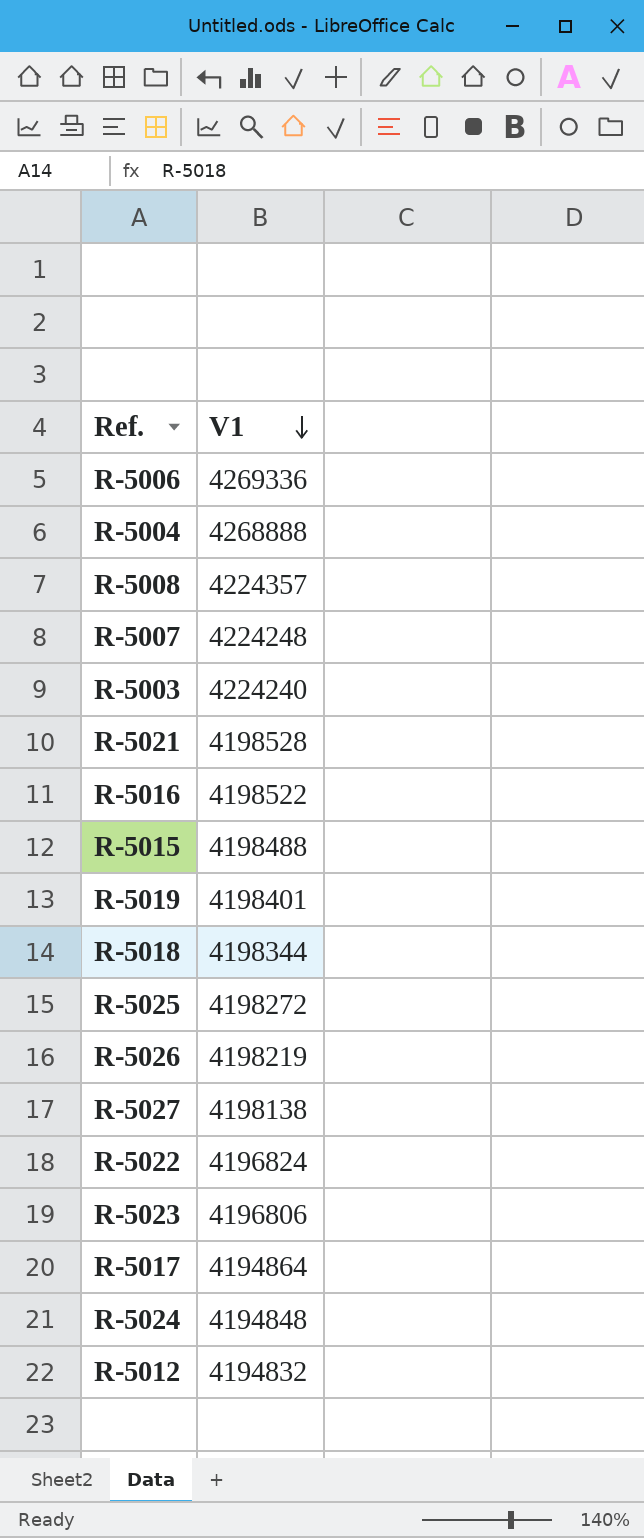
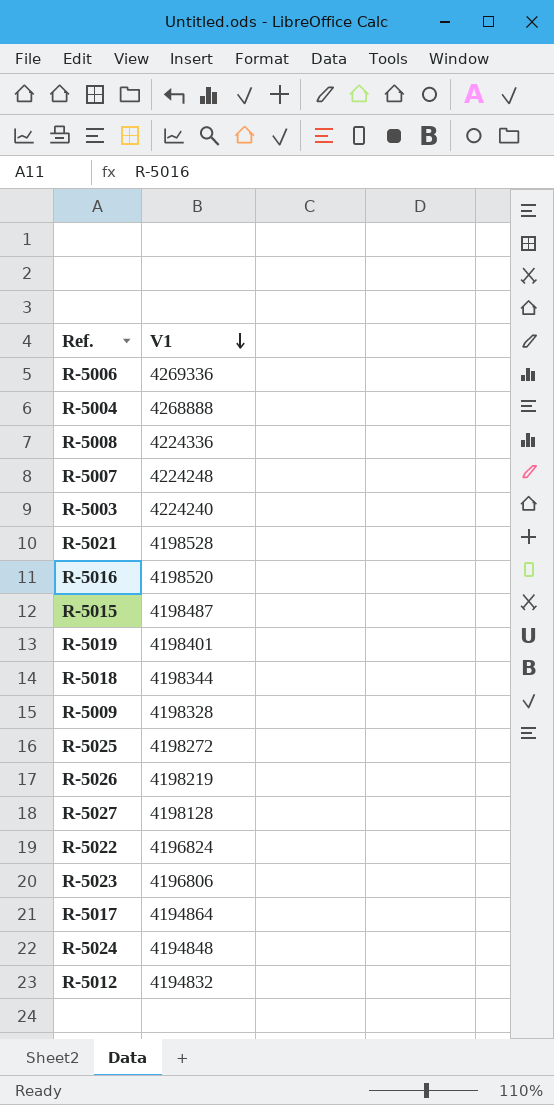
R-5008 | V1: 4224357 -> 4224336
R-5016 | V1: 4198522 -> 4198520
R-5015 | V1: 4198488 -> 4198487
row R-5009: none -> 4198328
R-5027 | V1: 4198138 -> 4198128

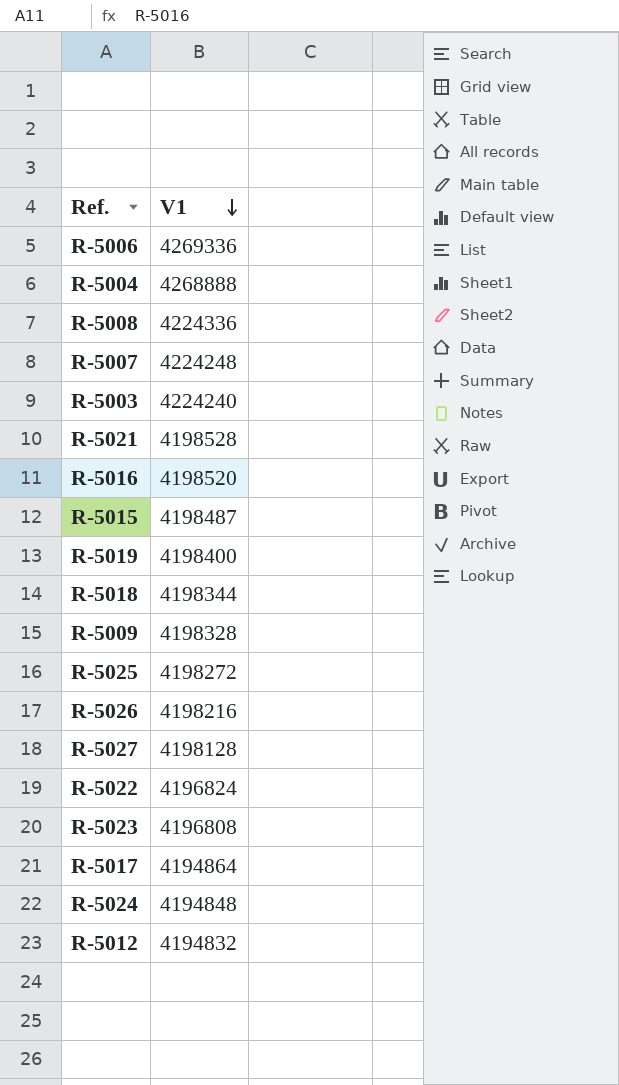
R-5019 | V1: 4198401 -> 4198400
R-5026 | V1: 4198219 -> 4198216
R-5023 | V1: 4196806 -> 4196808

